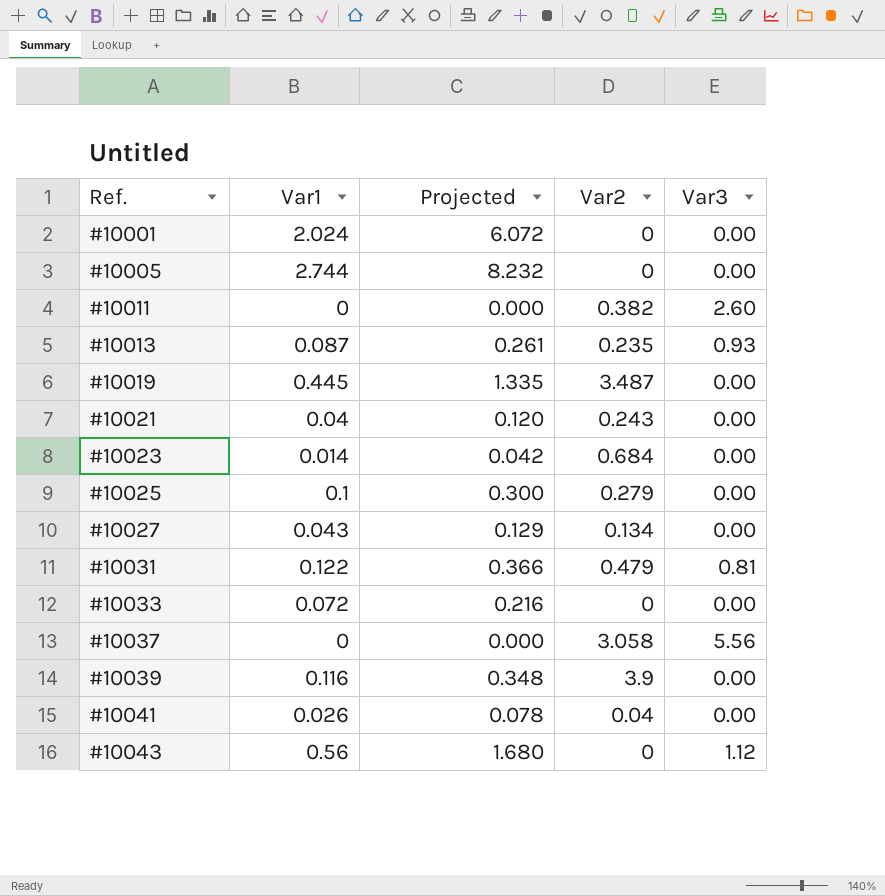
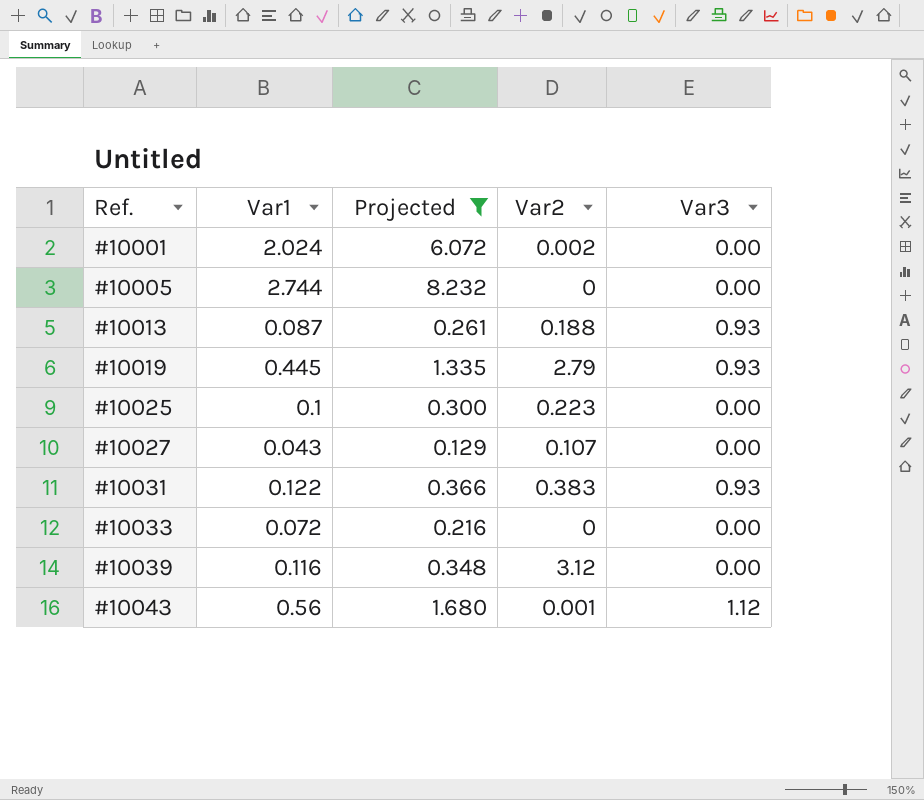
filter: none -> Projected >= 0.129
#10001 | Var2: 0 -> 0.002
#10013 | Var2: 0.235 -> 0.188
#10019 | Var2: 3.487 -> 2.79
#10019 | Var3: 0.00 -> 0.93
#10025 | Var2: 0.279 -> 0.223
#10027 | Var2: 0.134 -> 0.107
#10031 | Var2: 0.479 -> 0.383
#10031 | Var3: 0.81 -> 0.93
#10039 | Var2: 3.9 -> 3.12
#10043 | Var2: 0 -> 0.001

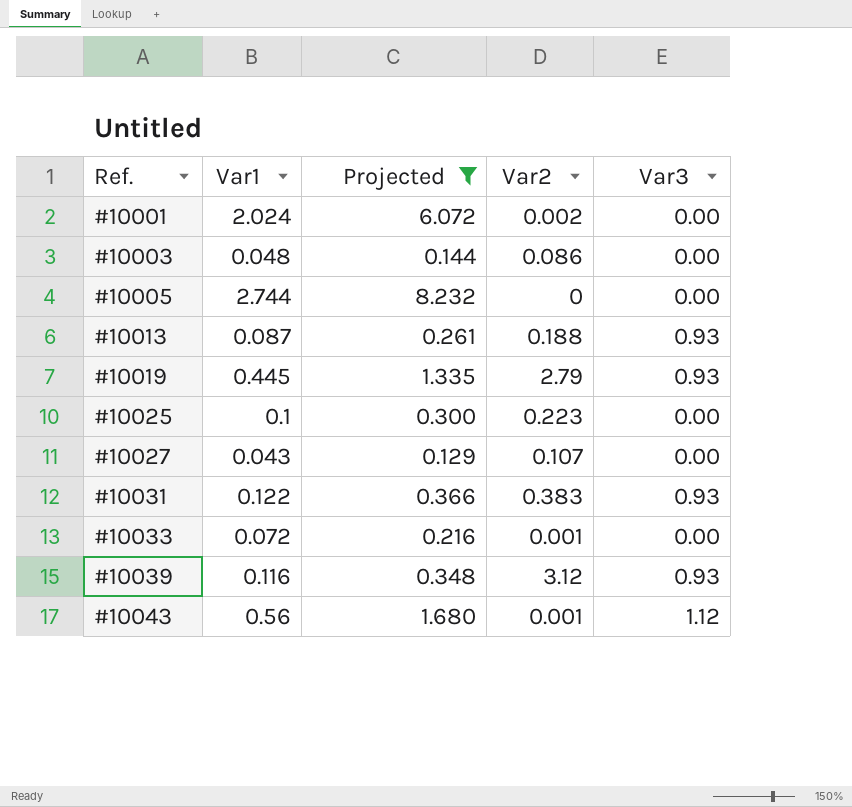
row #10003: none -> 0.048 | 0.144 | 0.086 | 0.00
#10033 | Var2: 0 -> 0.001
#10039 | Var3: 0.00 -> 0.93

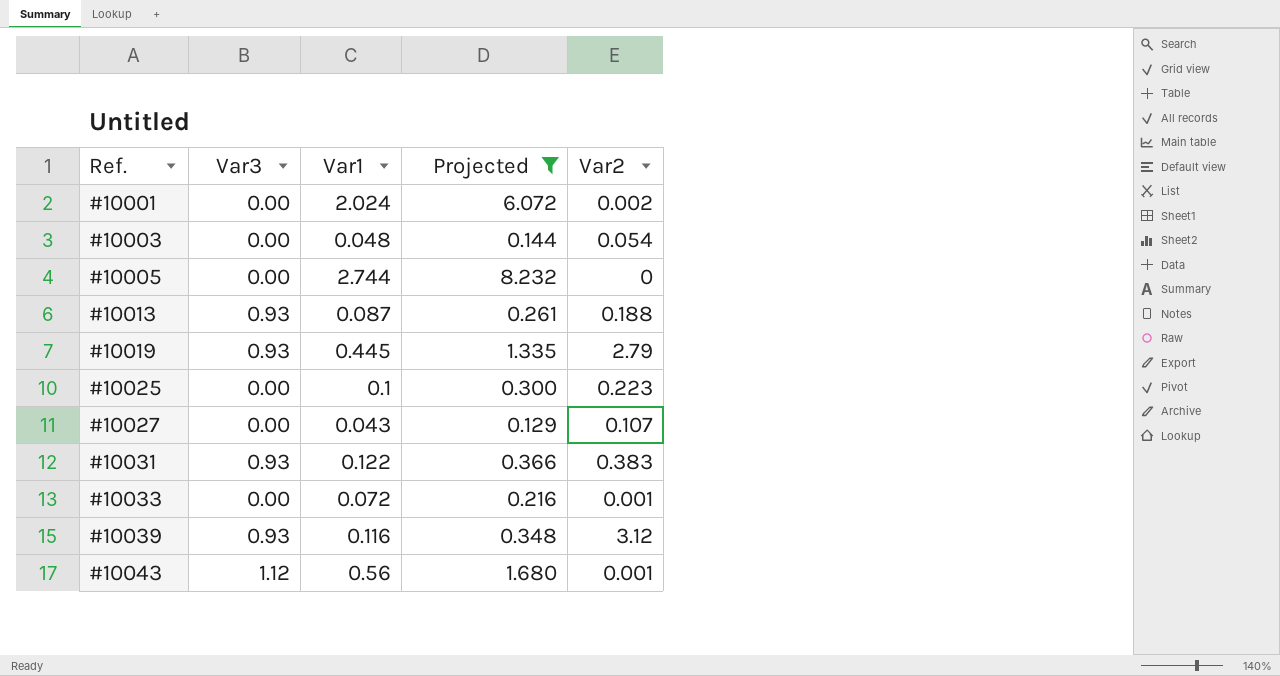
column Var3 | position: 5 -> 2
#10003 | Var2: 0.086 -> 0.054

